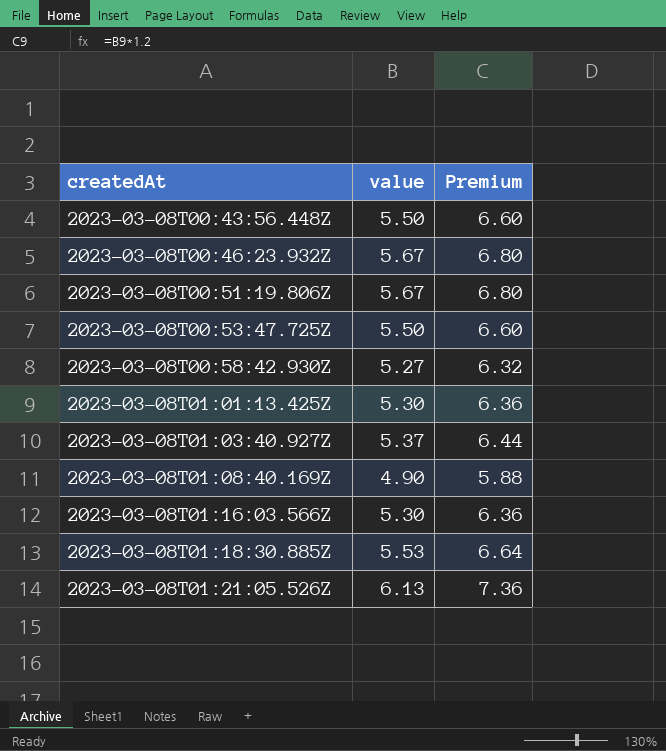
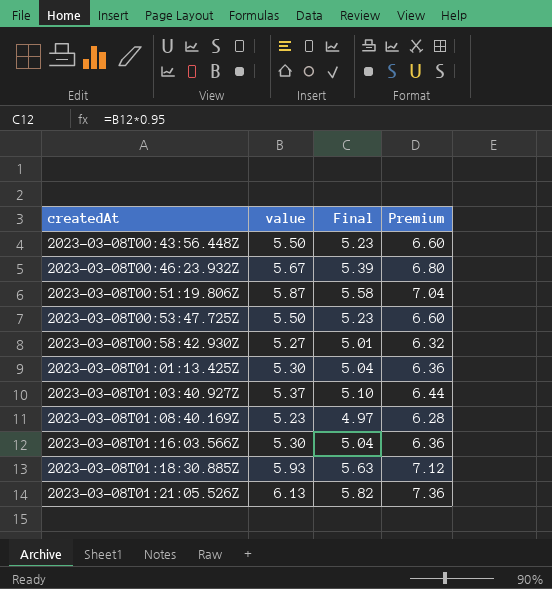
column Final | formula: none -> [value] * 0.95
2023-03-08T00:51:19.806Z | value: 5.67 -> 5.87
2023-03-08T00:51:19.806Z | Premium: 6.80 -> 7.04
2023-03-08T01:08:40.169Z | value: 4.90 -> 5.23
2023-03-08T01:08:40.169Z | Premium: 5.88 -> 6.28
2023-03-08T01:18:30.885Z | value: 5.53 -> 5.93
2023-03-08T01:18:30.885Z | Premium: 6.64 -> 7.12

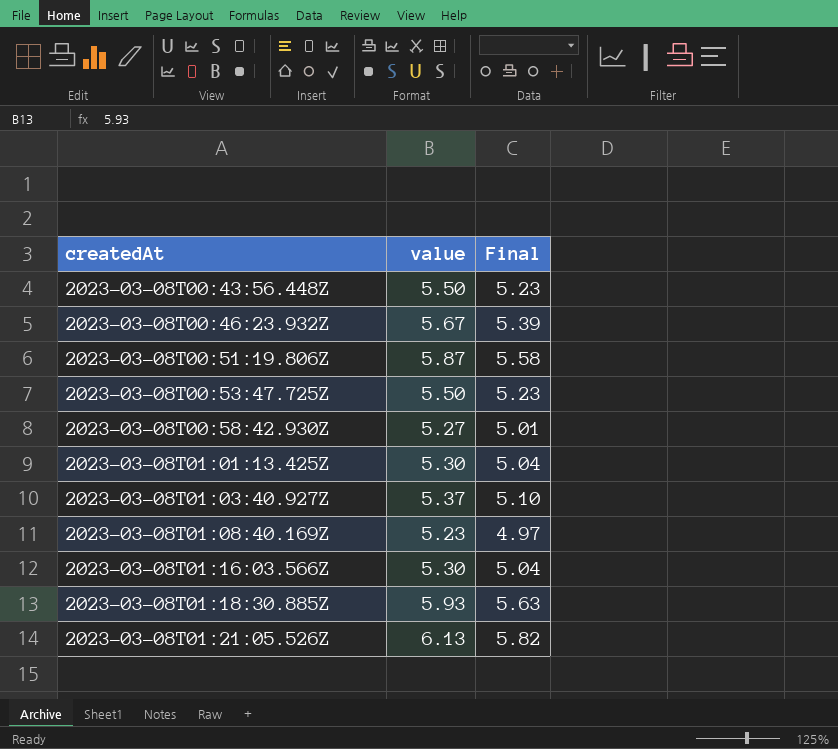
column Premium | formula: [value] * 1.2 -> none

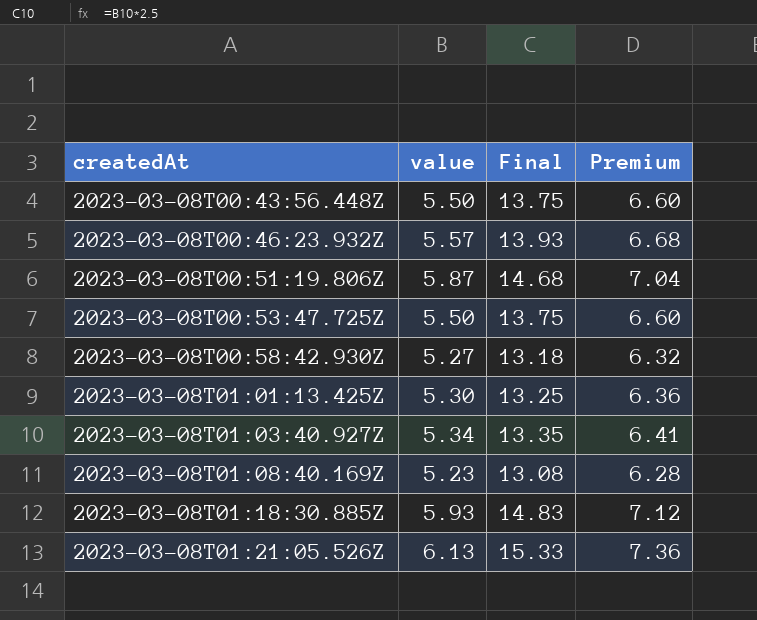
column Final | formula: [value] * 0.95 -> [value] * 2.5
column Premium | formula: none -> [value] * 1.2
row 2023-03-08T01:16:03.566Z: 5.30 | 5.04 -> none
2023-03-08T00:46:23.932Z | value: 5.67 -> 5.57
2023-03-08T01:03:40.927Z | value: 5.37 -> 5.34

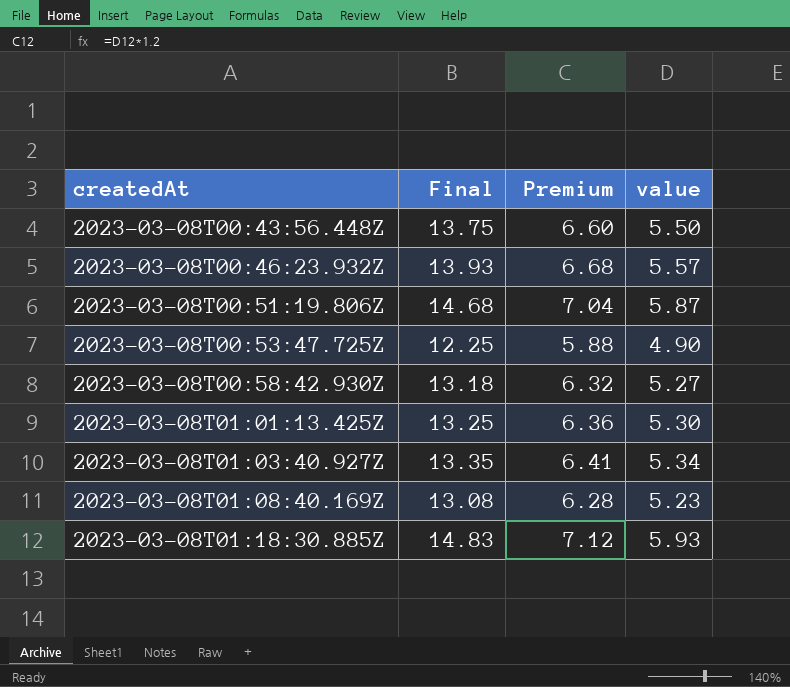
column value | position: 2 -> 4
row 2023-03-08T01:21:05.526Z: 6.13 | 15.33 | 7.36 -> none
2023-03-08T00:53:47.725Z | Final: 13.75 -> 12.25
2023-03-08T00:53:47.725Z | Premium: 6.60 -> 5.88
2023-03-08T00:53:47.725Z | value: 5.50 -> 4.90

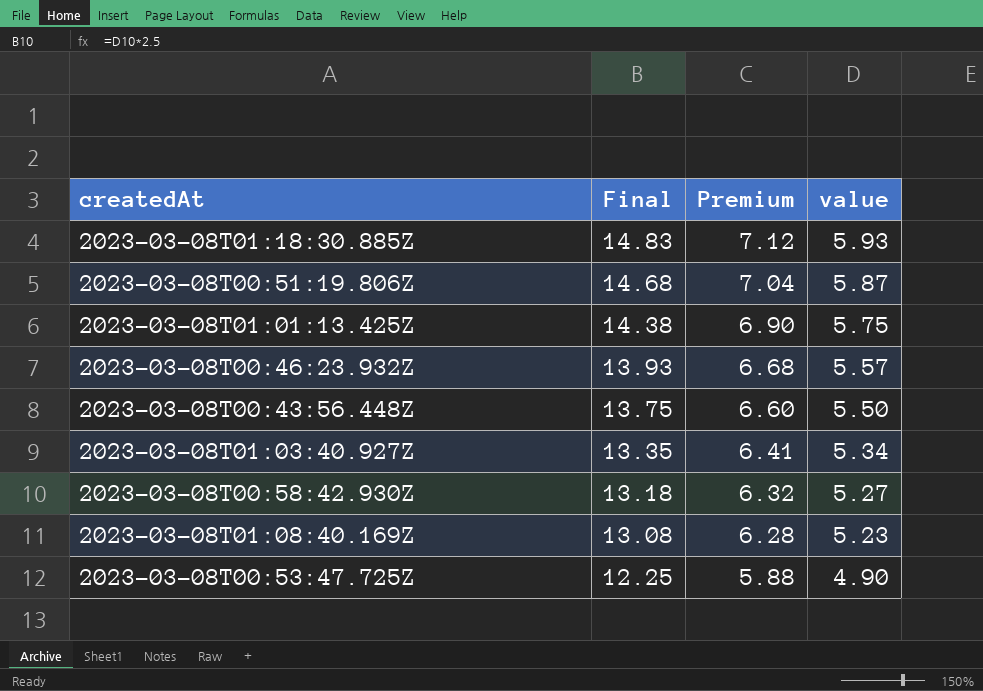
row order: createdAt ascending -> Final descending
2023-03-08T01:01:13.425Z | Final: 13.25 -> 14.38
2023-03-08T01:01:13.425Z | Premium: 6.36 -> 6.90
2023-03-08T01:01:13.425Z | value: 5.30 -> 5.75

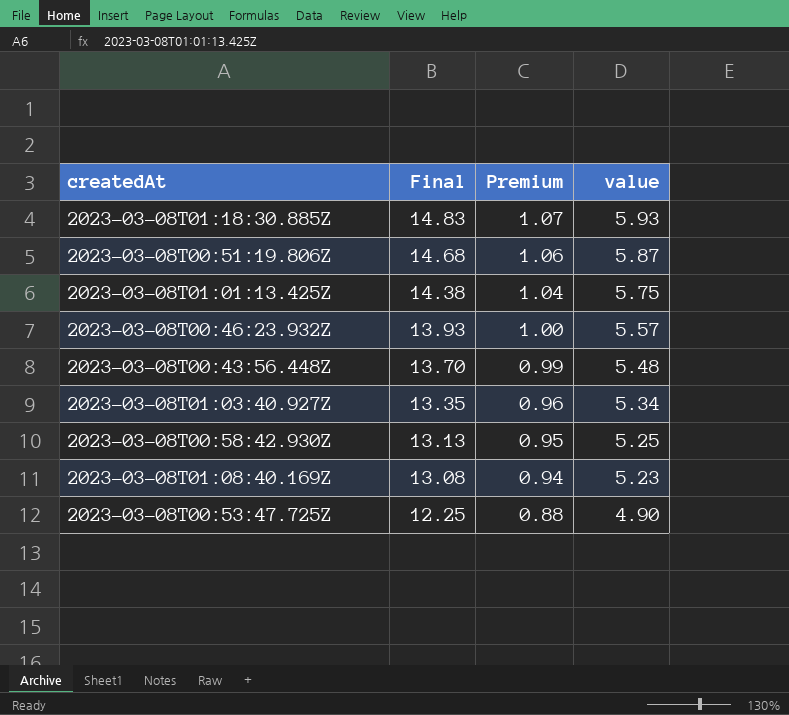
column Premium | formula: [value] * 1.2 -> [value] * 0.18
2023-03-08T00:43:56.448Z | Final: 13.75 -> 13.70
2023-03-08T00:43:56.448Z | value: 5.50 -> 5.48
2023-03-08T00:58:42.930Z | Final: 13.18 -> 13.13
2023-03-08T00:58:42.930Z | value: 5.27 -> 5.25

